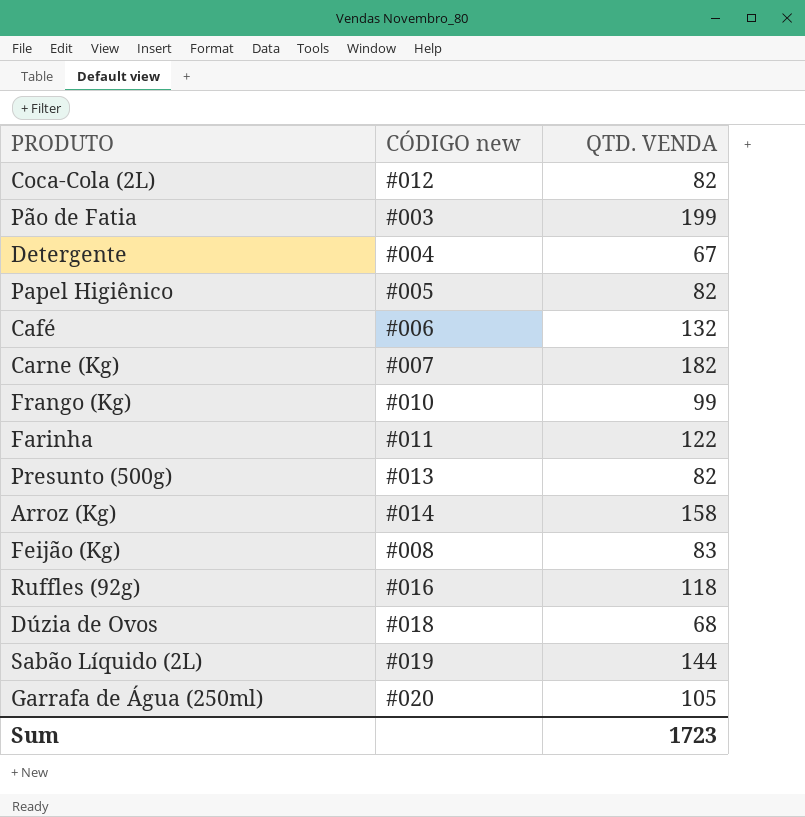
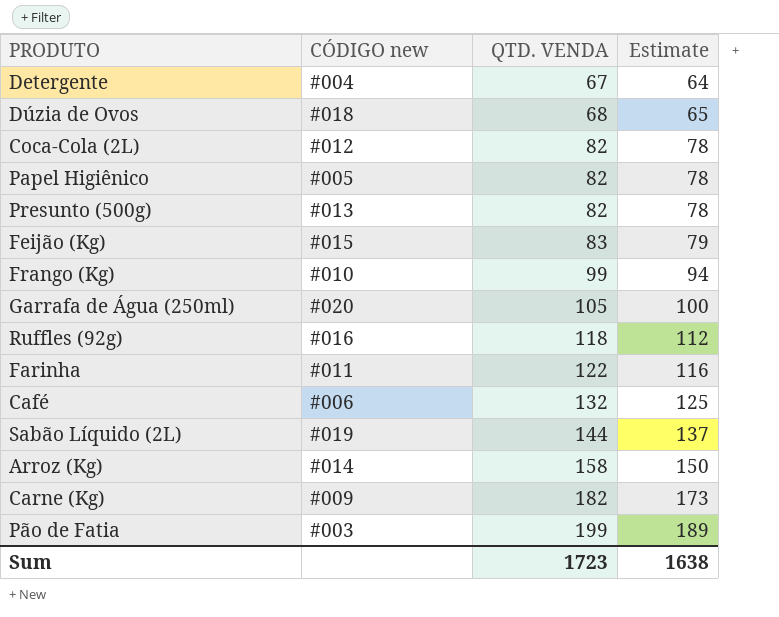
row order: none -> QTD. VENDA ascending
column Estimate | formula: none -> [QTD. VENDA] * 0.95
Feijão (Kg) | CÓDIGO new: #008 -> #015
Carne (Kg) | CÓDIGO new: #007 -> #009

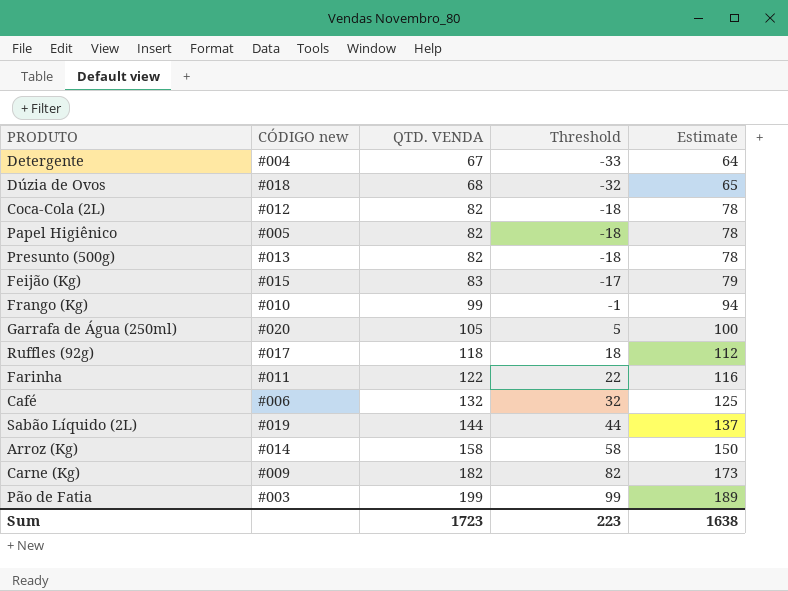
column Threshold | formula: none -> [QTD. VENDA] - 100
Ruffles (92g) | CÓDIGO new: #016 -> #017

